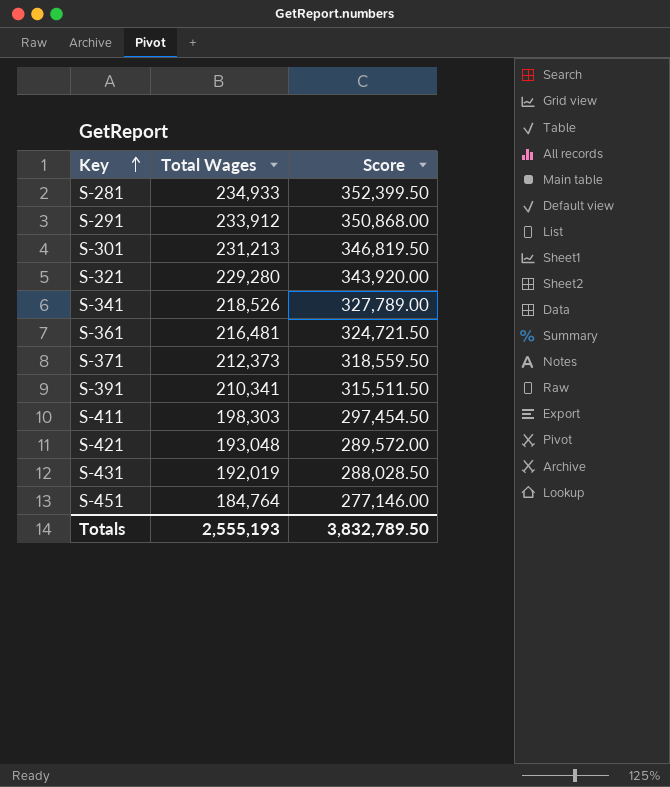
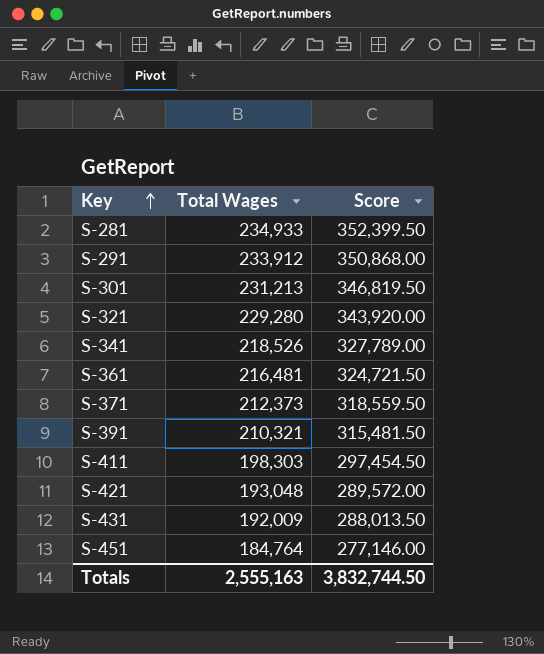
S-391 | Total Wages: 210,341 -> 210,321
S-391 | Score: 315,511.50 -> 315,481.50
S-431 | Total Wages: 192,019 -> 192,009
S-431 | Score: 288,028.50 -> 288,013.50
Totals | Total Wages: 2,555,193 -> 2,555,163
Totals | Score: 3,832,789.50 -> 3,832,744.50

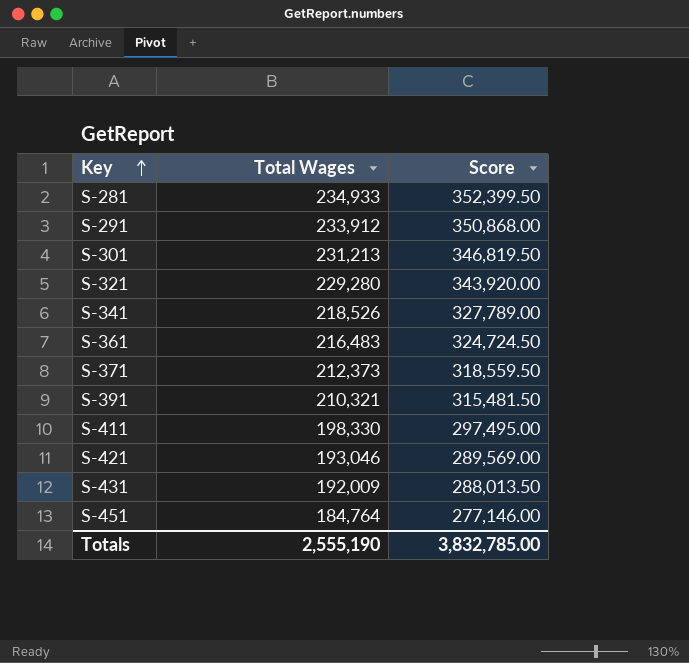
S-361 | Total Wages: 216,481 -> 216,483
S-361 | Score: 324,721.50 -> 324,724.50
S-411 | Total Wages: 198,303 -> 198,330
S-411 | Score: 297,454.50 -> 297,495.00
S-421 | Total Wages: 193,048 -> 193,046
S-421 | Score: 289,572.00 -> 289,569.00
Totals | Total Wages: 2,555,163 -> 2,555,190
Totals | Score: 3,832,744.50 -> 3,832,785.00

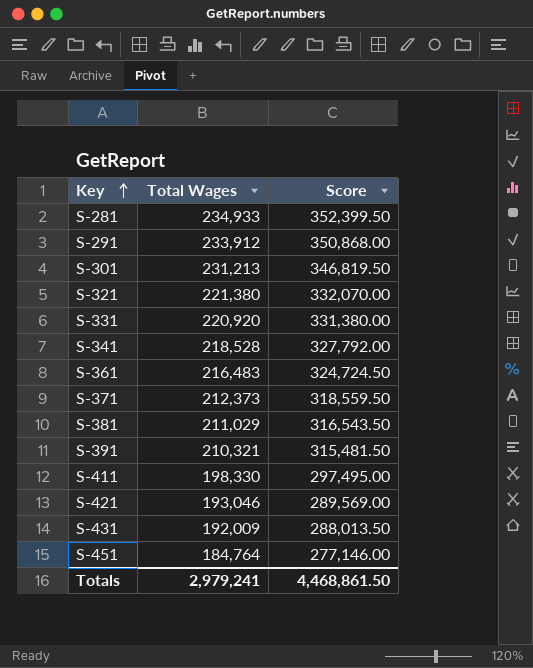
S-321 | Total Wages: 229,280 -> 221,380
S-321 | Score: 343,920.00 -> 332,070.00
row S-331: none -> 220,920 | 331,380.00
S-341 | Total Wages: 218,526 -> 218,528
S-341 | Score: 327,789.00 -> 327,792.00
row S-381: none -> 211,029 | 316,543.50
Totals | Total Wages: 2,555,190 -> 2,979,241
Totals | Score: 3,832,785.00 -> 4,468,861.50

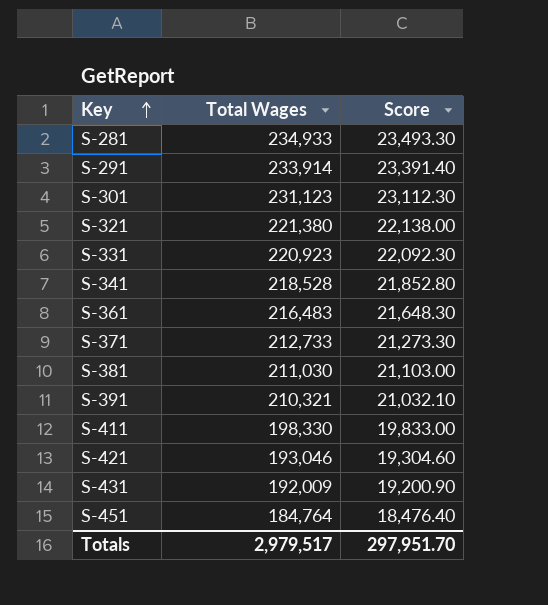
column Score | formula: [Total Wages] * 1.5 -> [Total Wages] * 0.1
S-291 | Total Wages: 233,912 -> 233,914
S-301 | Total Wages: 231,213 -> 231,123
S-331 | Total Wages: 220,920 -> 220,923
S-371 | Total Wages: 212,373 -> 212,733
S-381 | Total Wages: 211,029 -> 211,030
Totals | Total Wages: 2,979,241 -> 2,979,517
Totals | Score: 4,468,861.50 -> 297,951.70

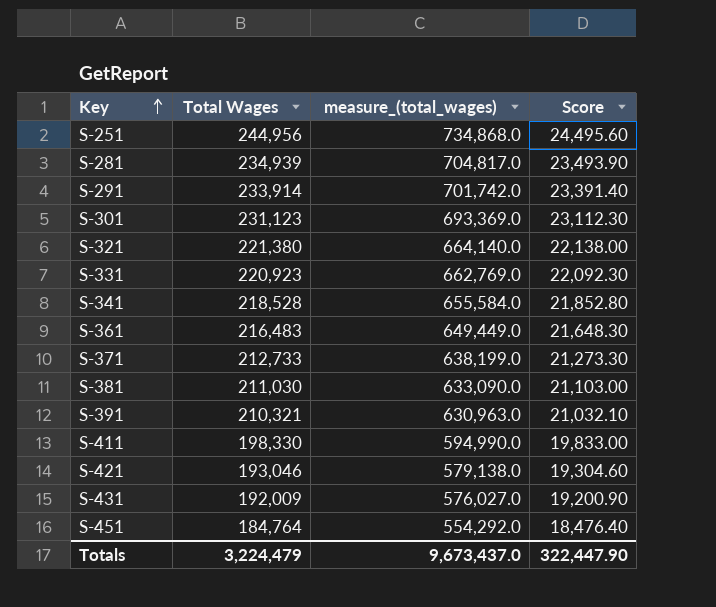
column measure_(total_wages) | formula: none -> [Total Wages] * 3
row S-251: none -> 244,956 | 734,868.0 | 24,495.60
S-281 | Total Wages: 234,933 -> 234,939
S-281 | Score: 23,493.30 -> 23,493.90
Totals | Total Wages: 2,979,517 -> 3,224,479
Totals | Score: 297,951.70 -> 322,447.90

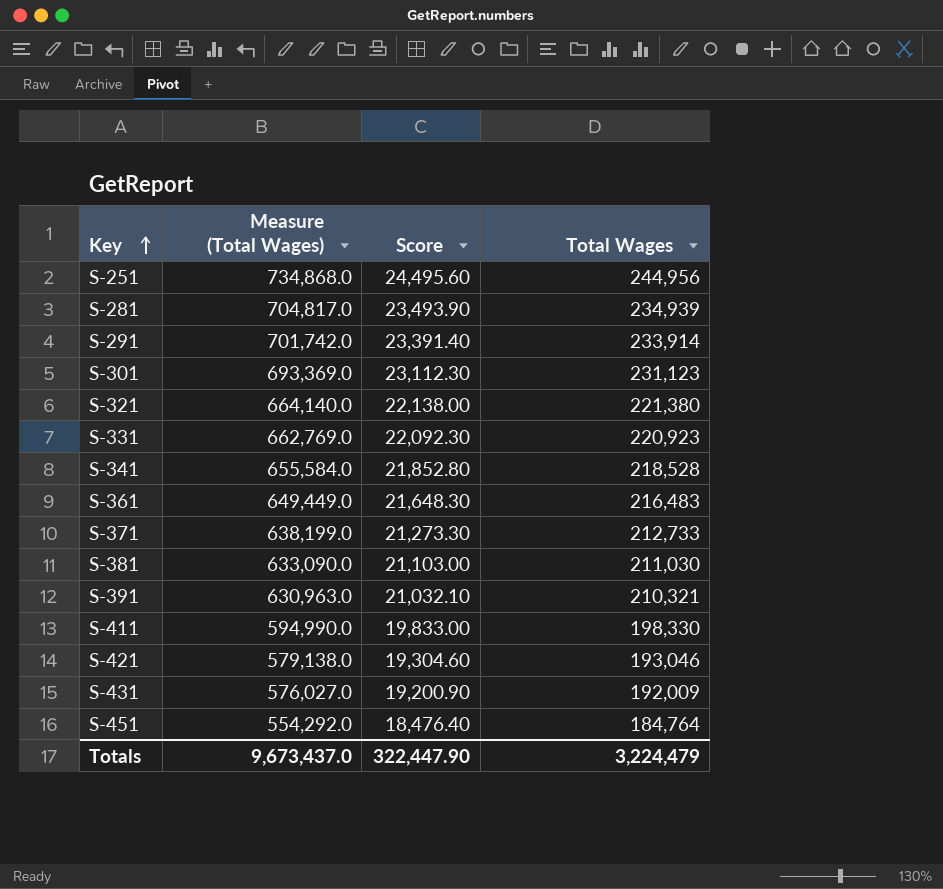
column name: measure_(total_wages) -> Measure (Total Wages)
column Total Wages | position: 2 -> 4

